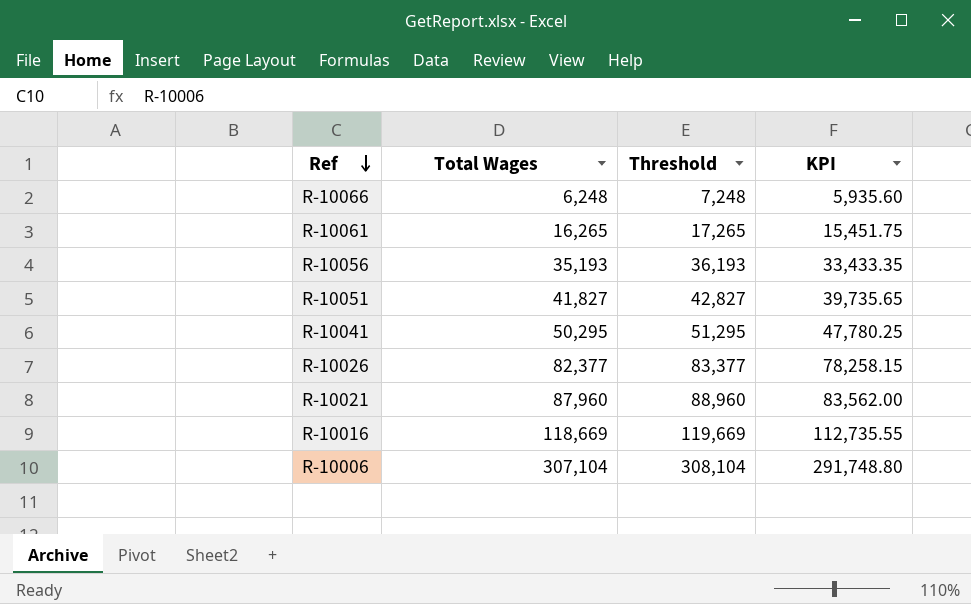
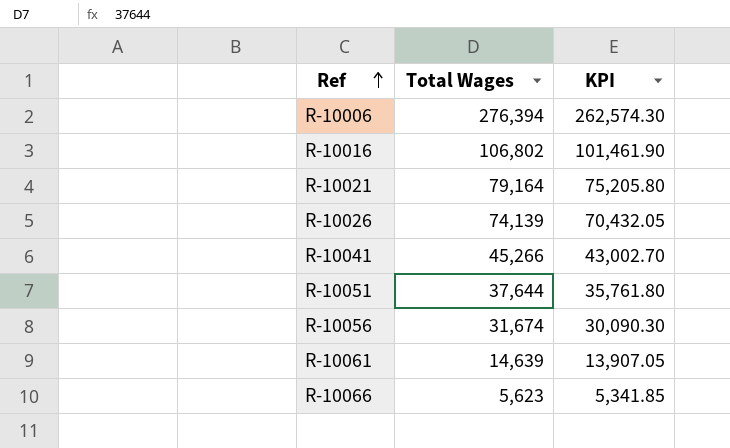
row order: Ref descending -> Ref ascending
column Threshold | formula: [Total Wages] + 1000 -> none
R-10006 | Total Wages: 307,104 -> 276,394
R-10006 | KPI: 291,748.80 -> 262,574.30
R-10016 | Total Wages: 118,669 -> 106,802
R-10016 | KPI: 112,735.55 -> 101,461.90
R-10021 | Total Wages: 87,960 -> 79,164
R-10021 | KPI: 83,562.00 -> 75,205.80
R-10026 | Total Wages: 82,377 -> 74,139
R-10026 | KPI: 78,258.15 -> 70,432.05
R-10041 | Total Wages: 50,295 -> 45,266
R-10041 | KPI: 47,780.25 -> 43,002.70
R-10051 | Total Wages: 41,827 -> 37,644
R-10051 | KPI: 39,735.65 -> 35,761.80
R-10056 | Total Wages: 35,193 -> 31,674
R-10056 | KPI: 33,433.35 -> 30,090.30
R-10061 | Total Wages: 16,265 -> 14,639
R-10061 | KPI: 15,451.75 -> 13,907.05
R-10066 | Total Wages: 6,248 -> 5,623
R-10066 | KPI: 5,935.60 -> 5,341.85

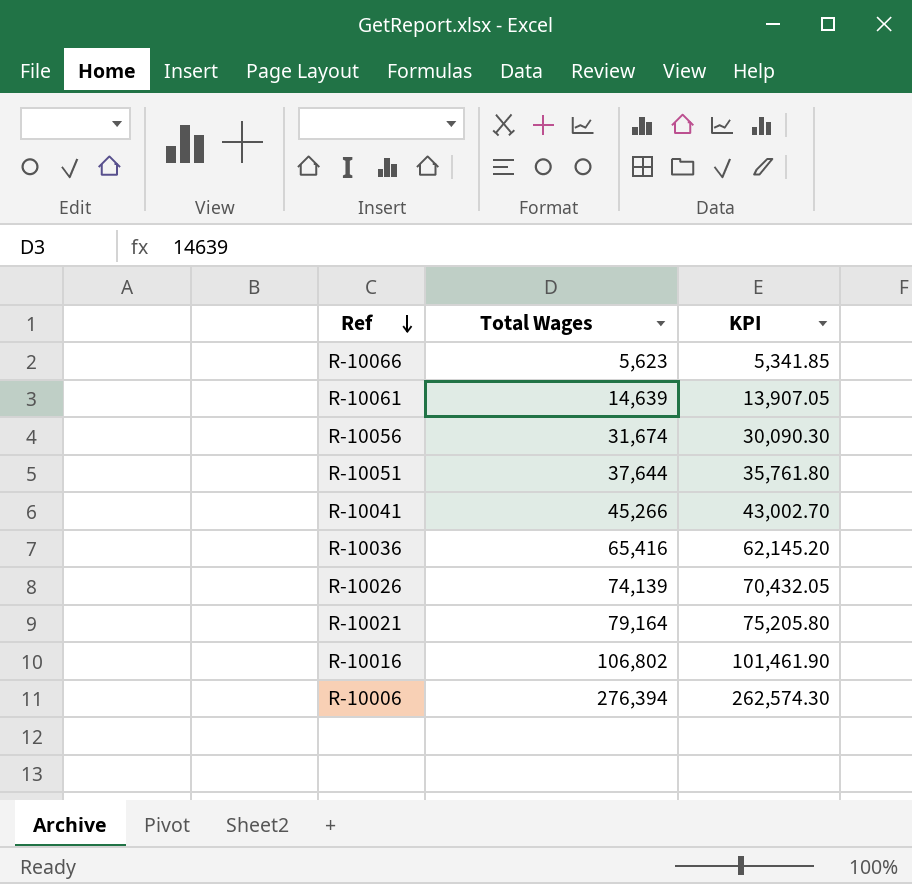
row order: Ref ascending -> Ref descending
row R-10036: none -> 65,416 | 62,145.20

